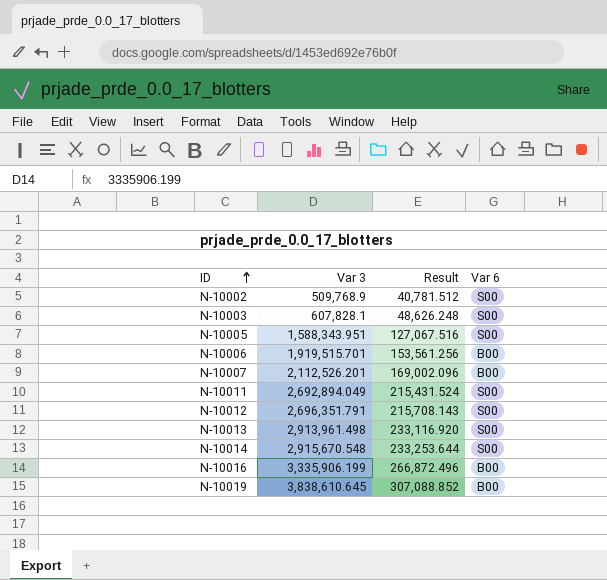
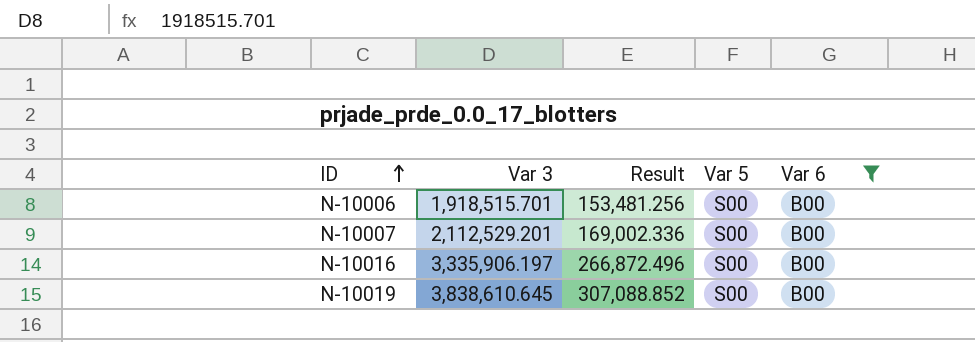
filter: none -> Var 6 = B00
column Var 5 | position: none -> 4
N-10006 | Var 3: 1,919,515.701 -> 1,918,515.701
N-10006 | Result: 153,561.256 -> 153,481.256
N-10007 | Var 3: 2,112,526.201 -> 2,112,529.201
N-10007 | Result: 169,002.096 -> 169,002.336
N-10016 | Var 3: 3,335,906.199 -> 3,335,906.197

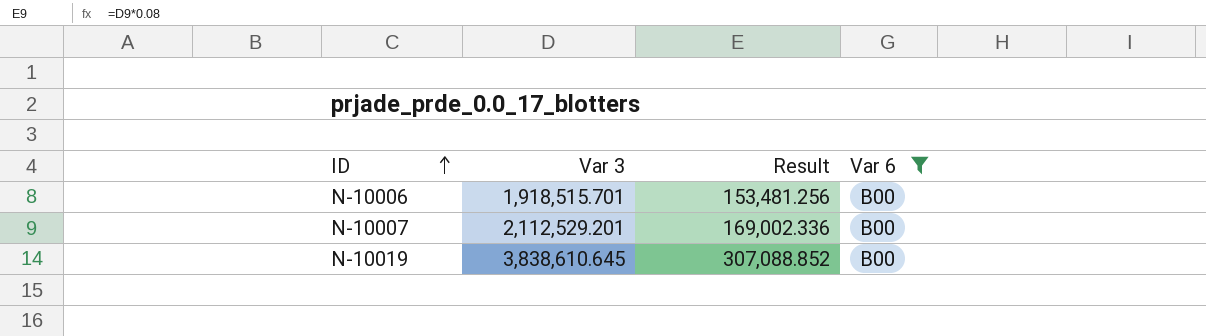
column Var 5 | position: 4 -> none
row N-10016: 3,335,906.197 | 266,872.496 | S00 | B00 -> none

